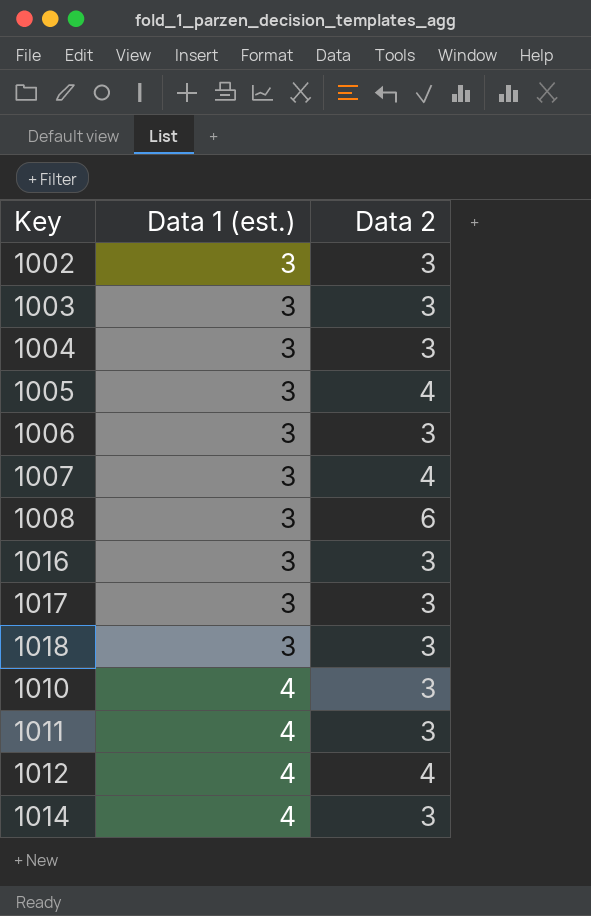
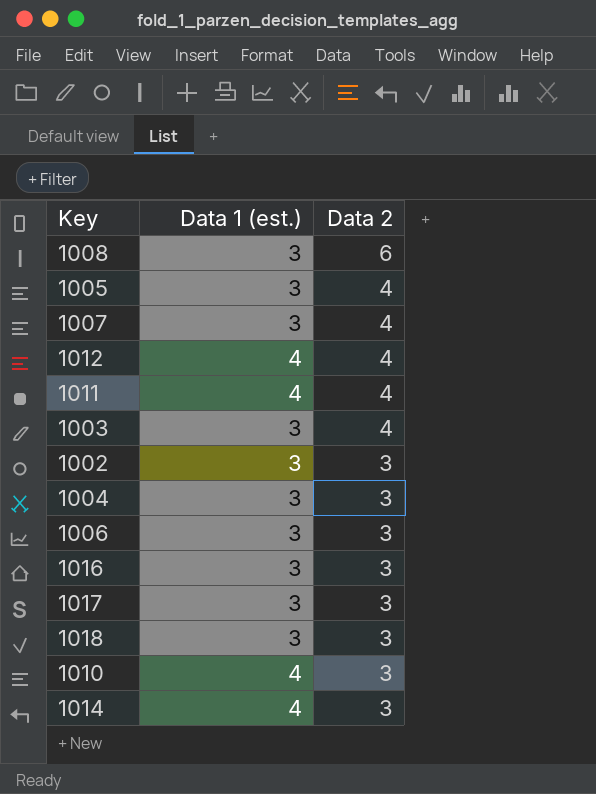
row order: Data 1 (est.) ascending -> Data 2 descending
1011 | Data 2: 3 -> 4
1003 | Data 2: 3 -> 4

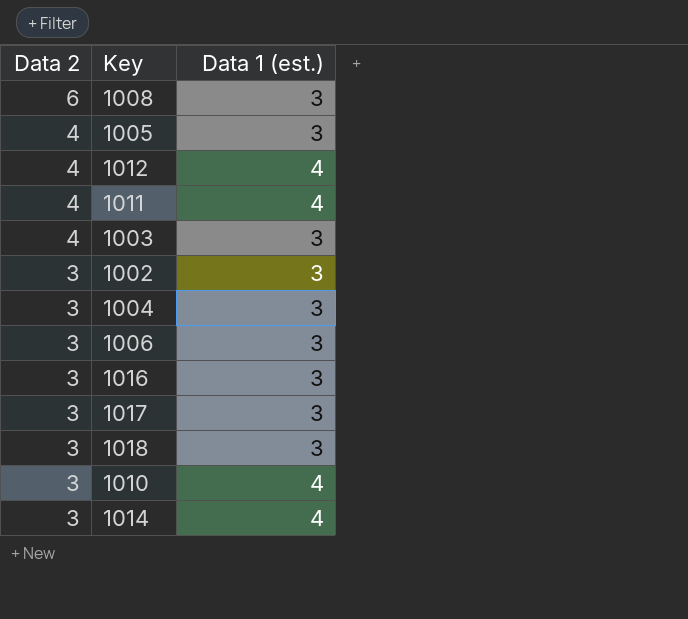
column Data 2 | position: 3 -> 1
row 1007: 3 | 4 -> none

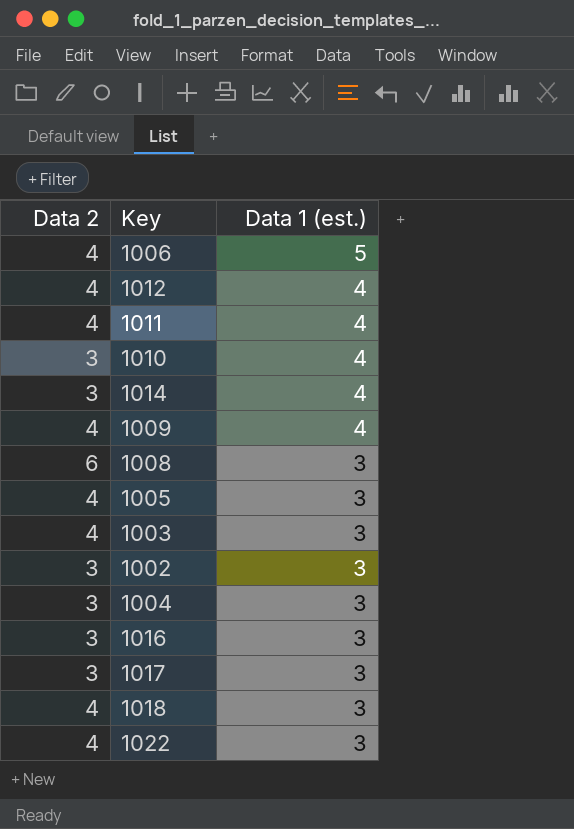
row order: Data 2 descending -> Data 1 (est.) descending
1006 | Data 2: 3 -> 4
1006 | Data 1 (est.): 3 -> 5
row 1009: none -> 4 | 4
1018 | Data 2: 3 -> 4
row 1022: none -> 4 | 3

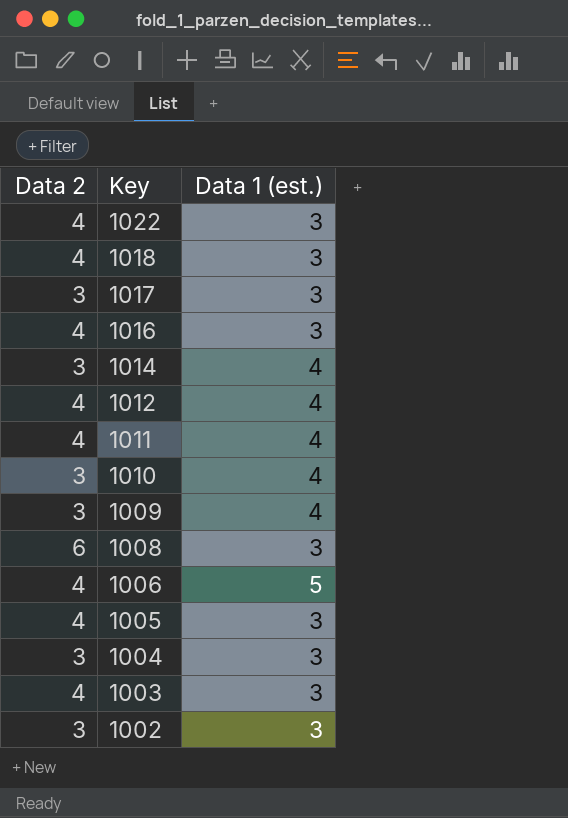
row order: Data 1 (est.) descending -> Key descending
1016 | Data 2: 3 -> 4
1009 | Data 2: 4 -> 3

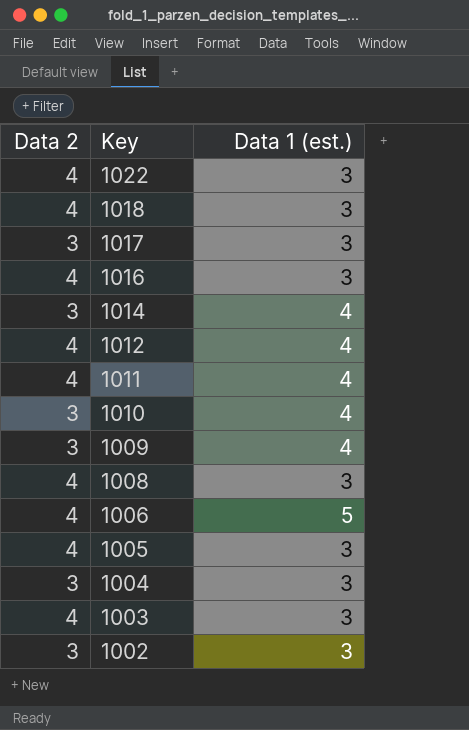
1008 | Data 2: 6 -> 4

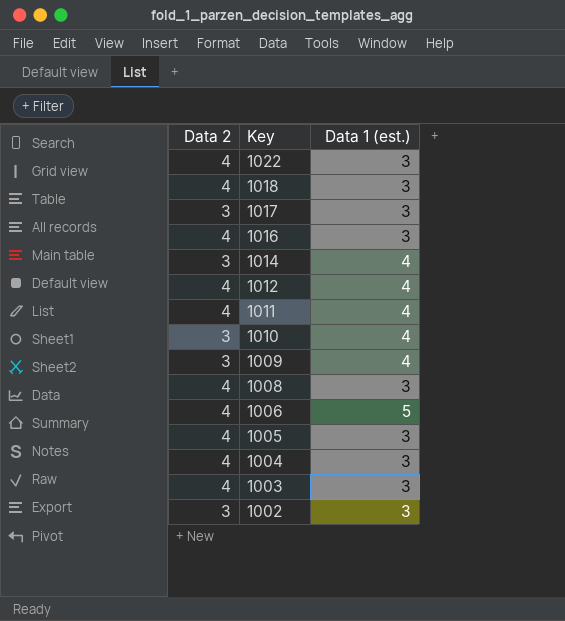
1004 | Data 2: 3 -> 4

